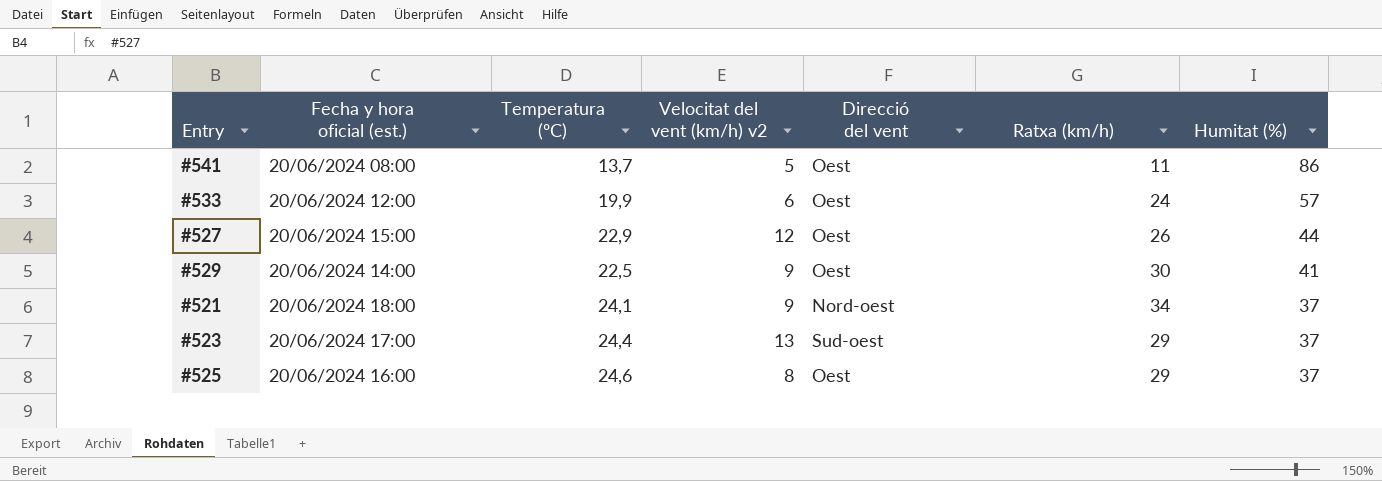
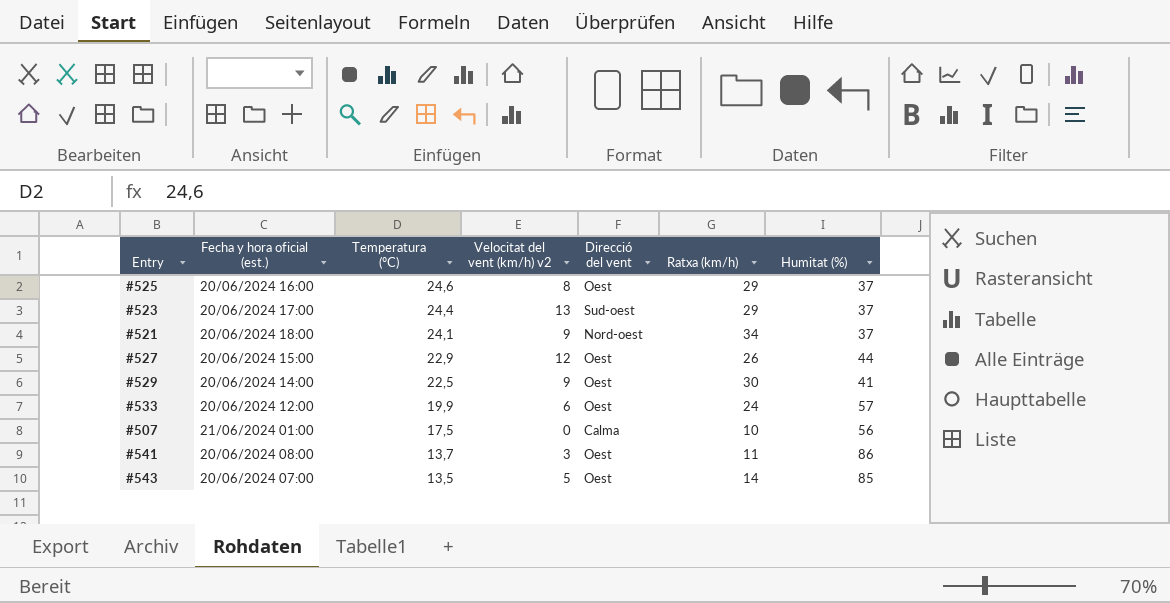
row order: Humitat (%) descending -> Temperatura (ºC) descending
row #507: none -> 21/06/2024 01:00 | 17,5 | 0 | Calma | 10 | 56
#541 | Velocitat del vent (km/h) v2: 5 -> 3
row #543: none -> 20/06/2024 07:00 | 13,5 | 5 | Oest | 14 | 85

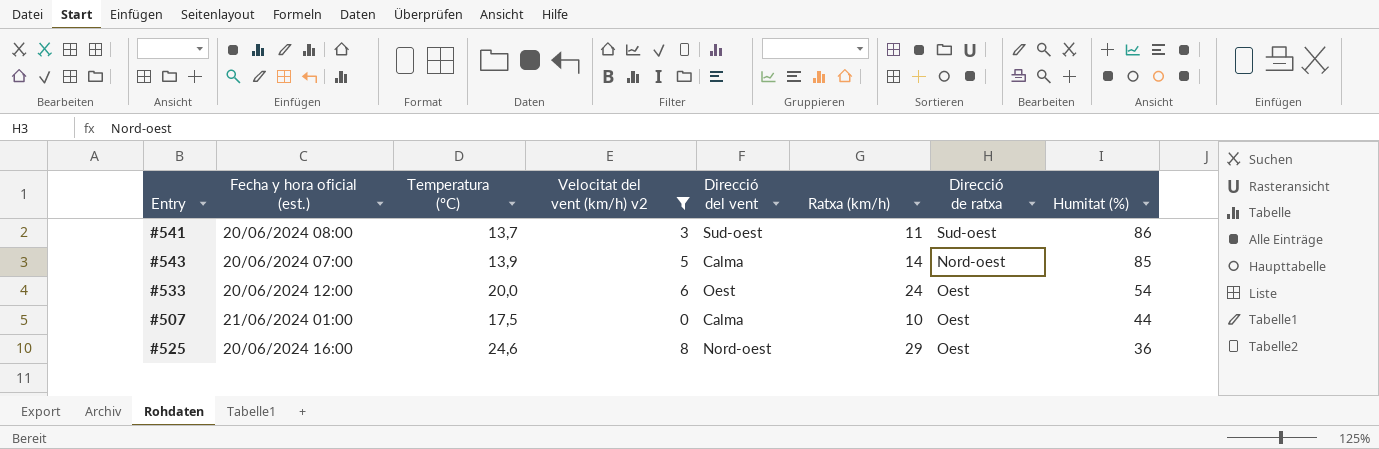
filter: none -> Velocitat del vent (km/h) v2 <= 8
row order: Temperatura (ºC) descending -> Humitat (%) descending
column Direcció de ratxa | position: none -> 7
#541 | Direcció del vent: Oest -> Sud-oest
#543 | Temperatura (ºC): 13,5 -> 13,9
#543 | Direcció del vent: Oest -> Calma
#533 | Temperatura (ºC): 19,9 -> 20,0
#533 | Humitat (%): 57 -> 54
#507 | Humitat (%): 56 -> 44
#525 | Direcció del vent: Oest -> Nord-oest
#525 | Humitat (%): 37 -> 36

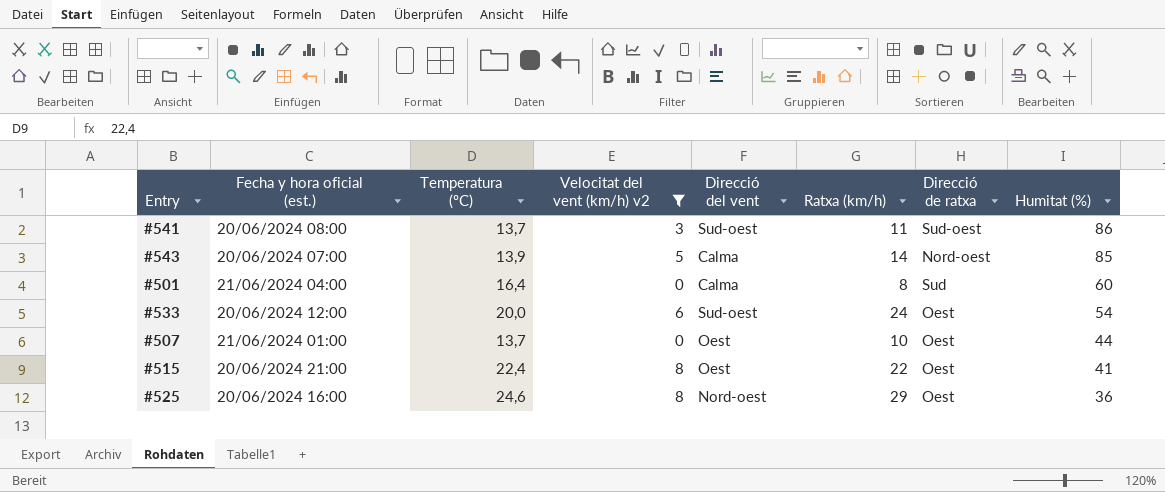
row #501: none -> 21/06/2024 04:00 | 16,4 | 0 | Calma | 8 | Sud | 60
#533 | Direcció del vent: Oest -> Sud-oest
#507 | Temperatura (ºC): 17,5 -> 13,7
#507 | Direcció del vent: Calma -> Oest
row #515: none -> 20/06/2024 21:00 | 22,4 | 8 | Oest | 22 | Oest | 41

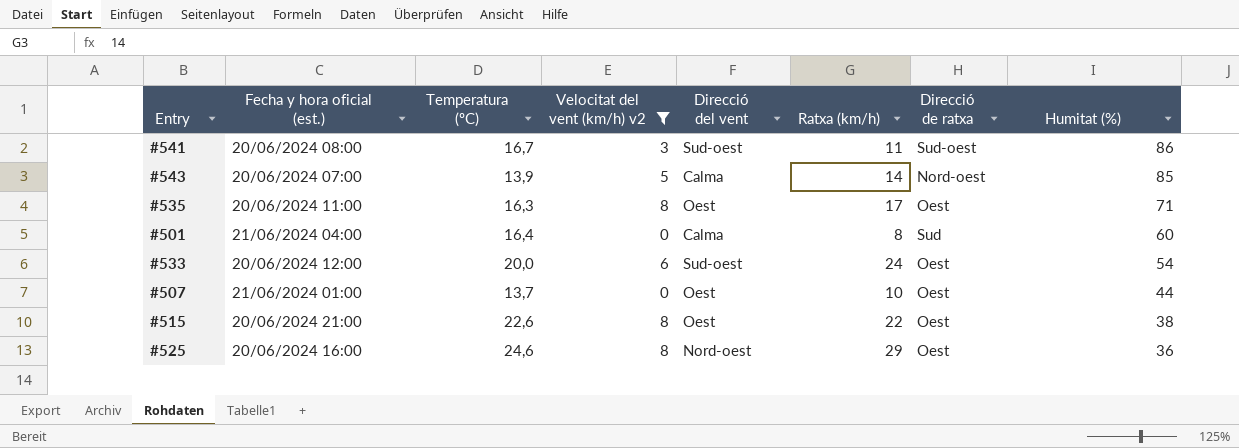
#541 | Temperatura (ºC): 13,7 -> 16,7
row #535: none -> 20/06/2024 11:00 | 16,3 | 8 | Oest | 17 | Oest | 71
#515 | Temperatura (ºC): 22,4 -> 22,6
#515 | Humitat (%): 41 -> 38

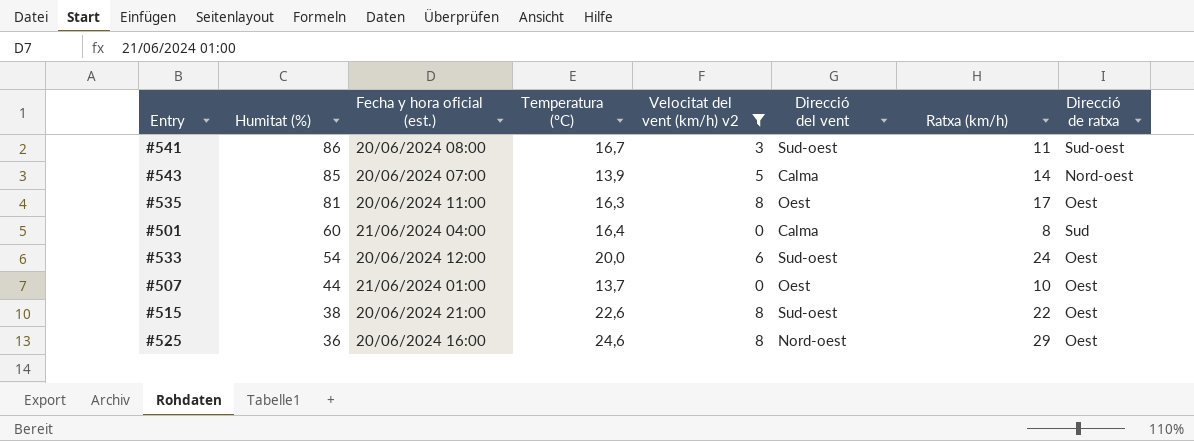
column Humitat (%) | position: 8 -> 2
#535 | Humitat (%): 71 -> 81
#515 | Direcció del vent: Oest -> Sud-oest

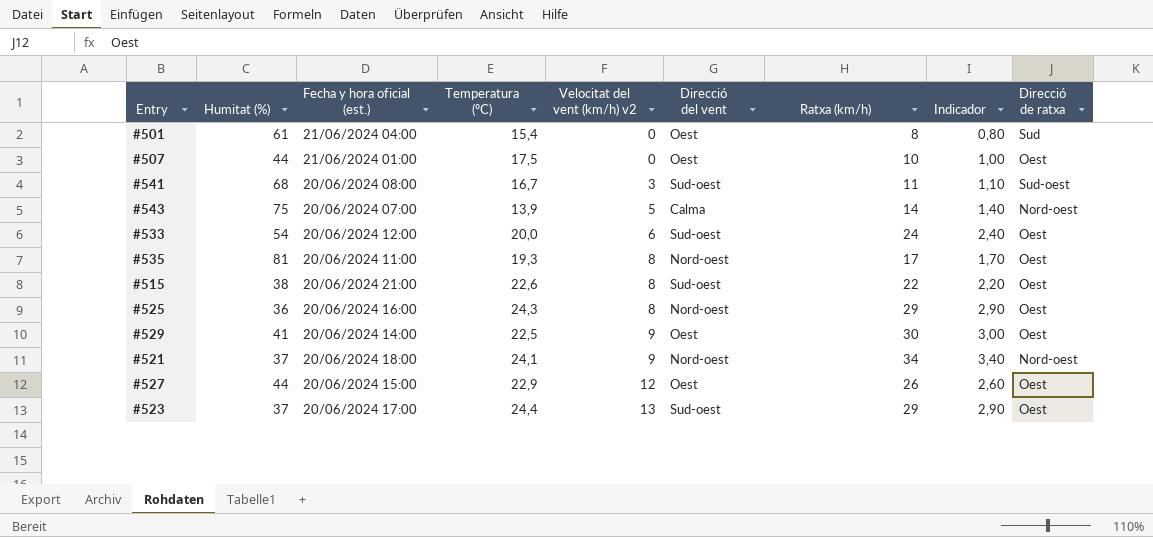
filter: Velocitat del vent (km/h) v2 <= 8 -> none
row order: Humitat (%) descending -> Velocitat del vent (km/h) v2 ascending
column Indicador | formula: none -> [Ratxa (km/h)] * 0,1
#501 | Humitat (%): 60 -> 61
#501 | Temperatura (ºC): 16,4 -> 15,4
#501 | Direcció del vent: Calma -> Oest
#507 | Temperatura (ºC): 13,7 -> 17,5
#541 | Humitat (%): 86 -> 68
#543 | Humitat (%): 85 -> 75
#535 | Temperatura (ºC): 16,3 -> 19,3
#535 | Direcció del vent: Oest -> Nord-oest
#525 | Temperatura (ºC): 24,6 -> 24,3

